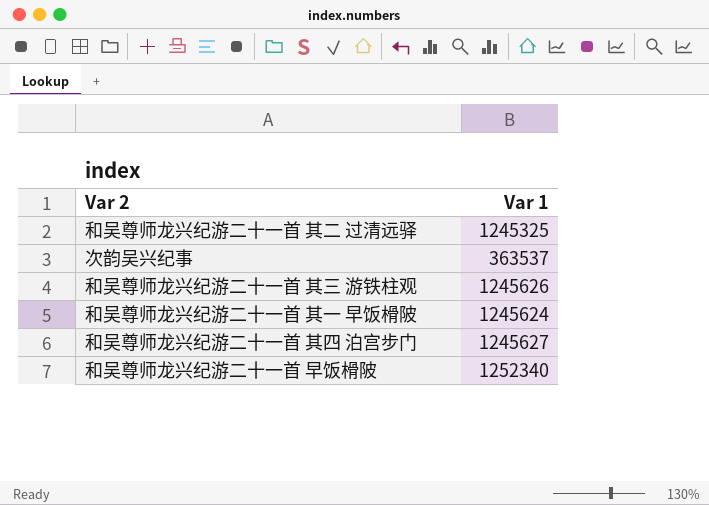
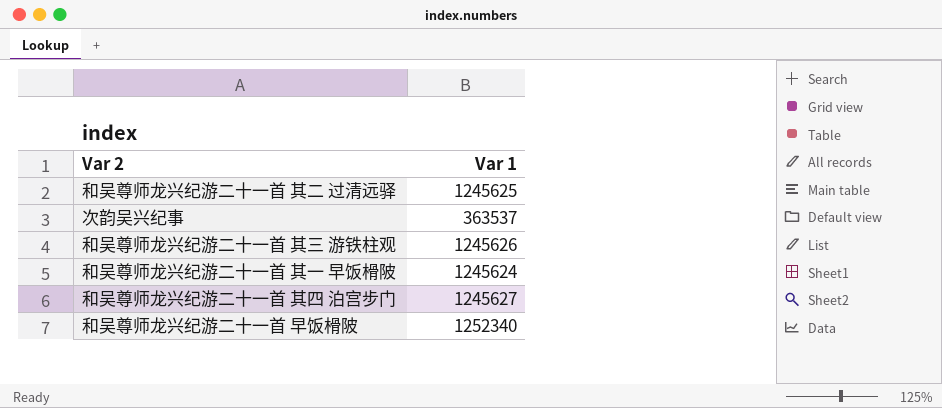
和吴尊师龙兴纪游二十一首 其二 过清远驿 | Var 1: 1245325 -> 1245625

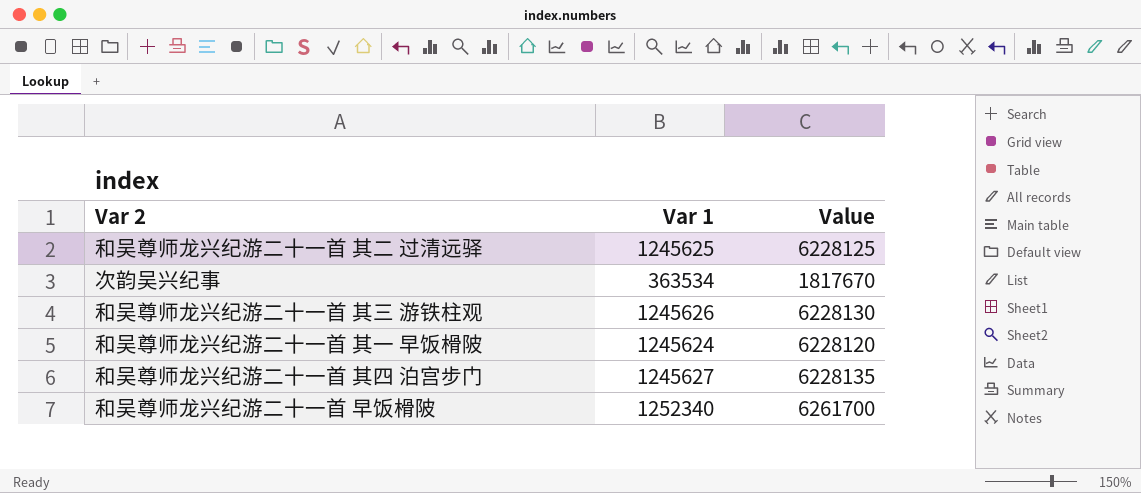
column Value | formula: none -> [Var 1] * 5
次韵吴兴纪事 | Var 1: 363537 -> 363534

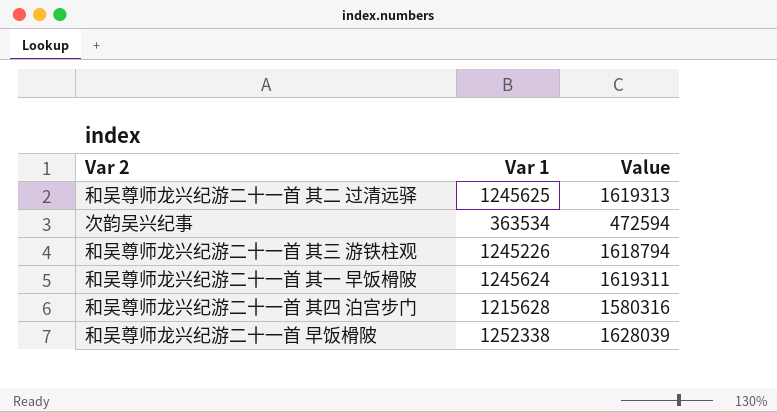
column Value | formula: [Var 1] * 5 -> [Var 1] * 1.3
和吴尊师龙兴纪游二十一首 其三 游铁柱观 | Var 1: 1245626 -> 1245226
和吴尊师龙兴纪游二十一首 其四 泊宫步门 | Var 1: 1245627 -> 1215628
和吴尊师龙兴纪游二十一首 早饭榾陂 | Var 1: 1252340 -> 1252338

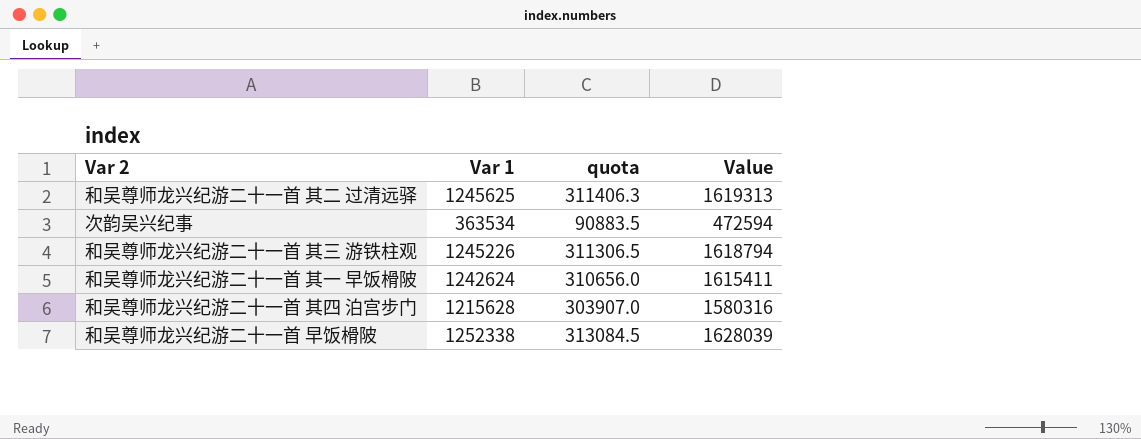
column quota | formula: none -> [Var 1] * 0.25
和吴尊师龙兴纪游二十一首 其一 早饭榾陂 | Var 1: 1245624 -> 1242624
和吴尊师龙兴纪游二十一首 其一 早饭榾陂 | Value: 1619311 -> 1615411

